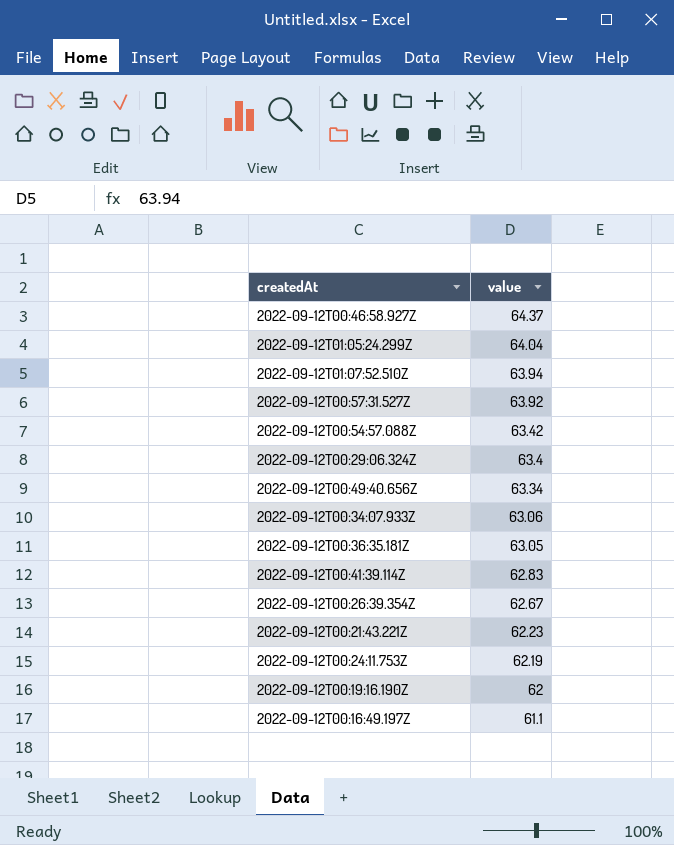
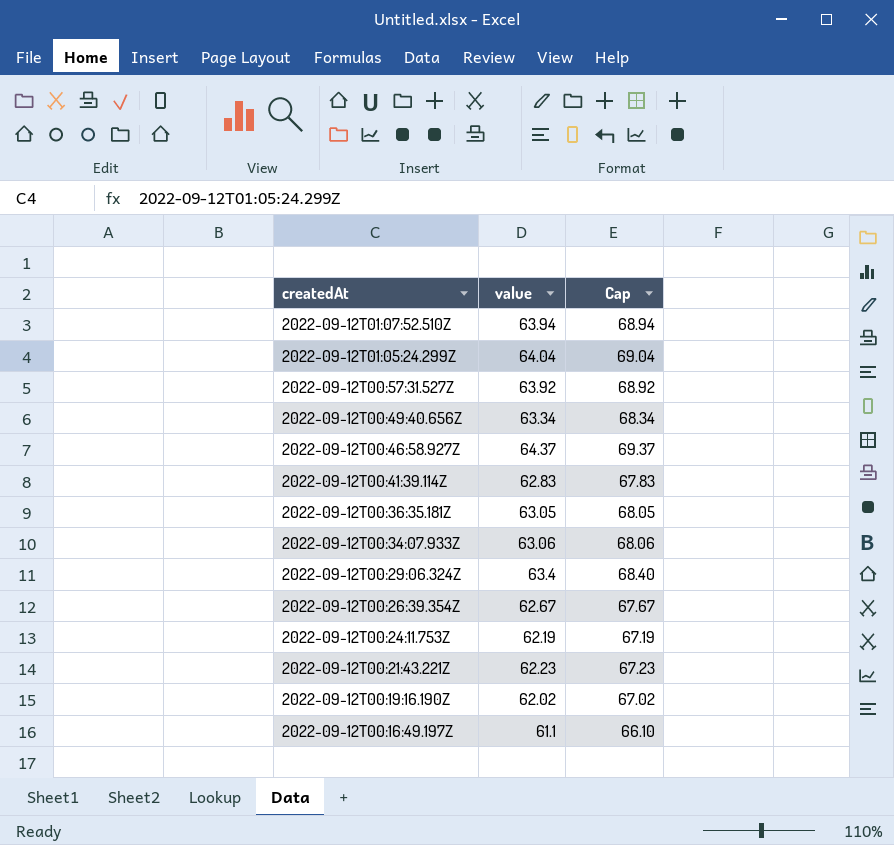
row order: value descending -> createdAt descending
column Cap | formula: none -> [value] + 5
row 2022-09-12T00:54:57.088Z: 63.42 -> none
2022-09-12T00:19:16.190Z | value: 62 -> 62.02

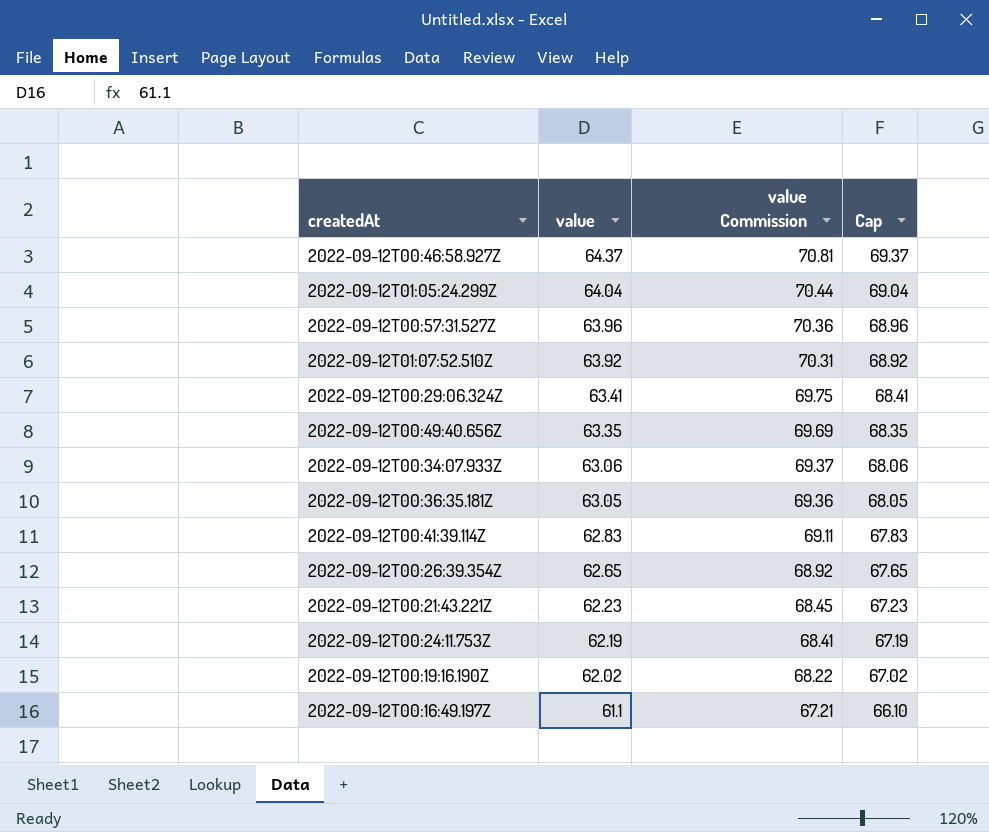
row order: createdAt descending -> value descending
column value Commission | formula: none -> [value] * 1.1
2022-09-12T00:57:31.527Z | value: 63.92 -> 63.96
2022-09-12T00:57:31.527Z | Cap: 68.92 -> 68.96
2022-09-12T01:07:52.510Z | value: 63.94 -> 63.92
2022-09-12T01:07:52.510Z | Cap: 68.94 -> 68.92
2022-09-12T00:29:06.324Z | value: 63.4 -> 63.41
2022-09-12T00:29:06.324Z | Cap: 68.40 -> 68.41
2022-09-12T00:49:40.656Z | value: 63.34 -> 63.35
2022-09-12T00:49:40.656Z | Cap: 68.34 -> 68.35
2022-09-12T00:26:39.354Z | value: 62.67 -> 62.65
2022-09-12T00:26:39.354Z | Cap: 67.67 -> 67.65

